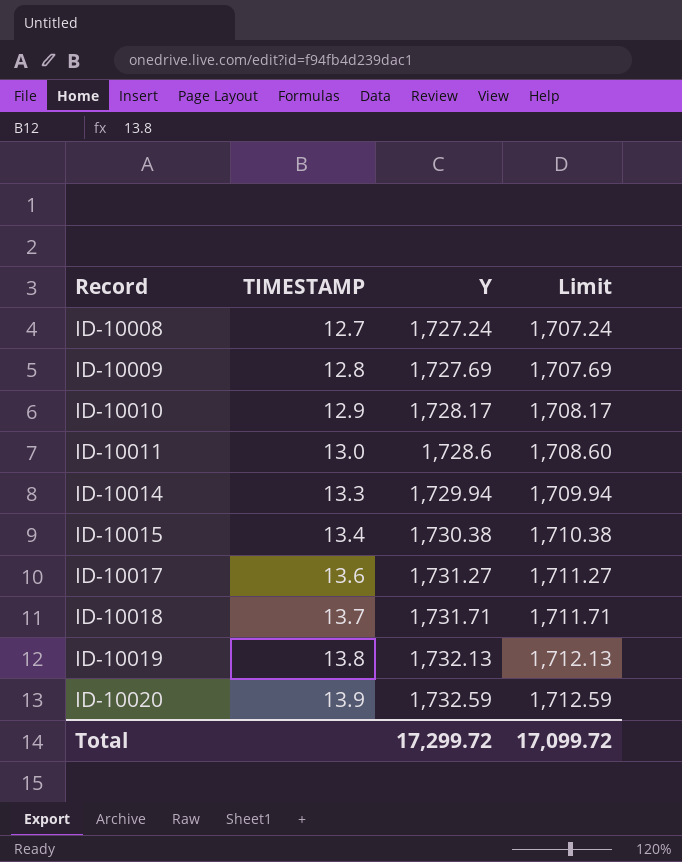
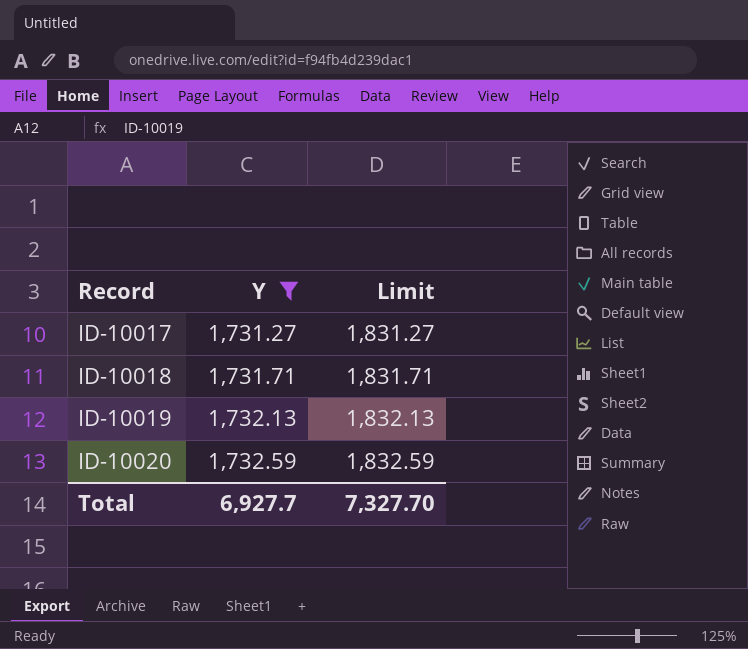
filter: none -> Y >= 1,731.27
column TIMESTAMP | position: 2 -> none
column Limit | formula: [Y] - 20 -> [Y] + 100
Total | Y: 17,299.72 -> 6,927.7
Total | Limit: 17,099.72 -> 7,327.70

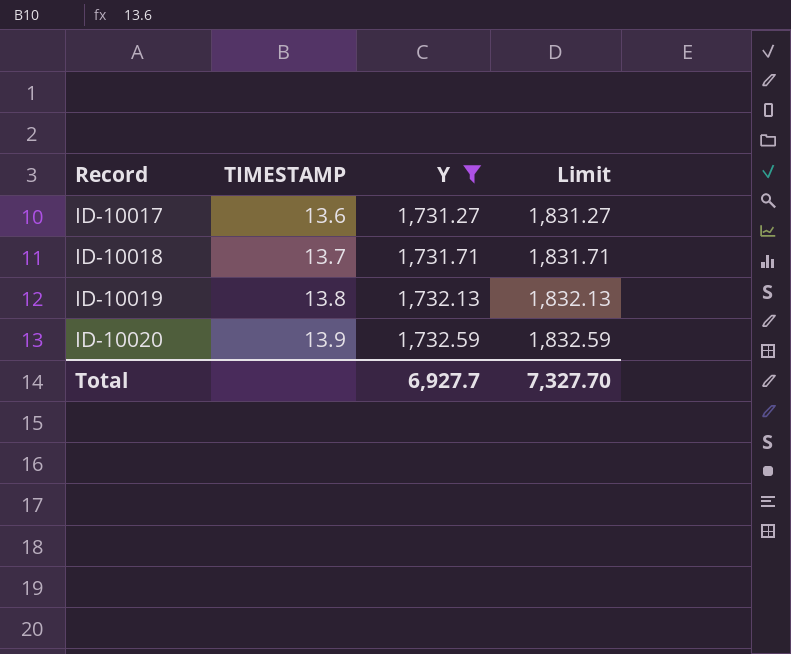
column TIMESTAMP | position: none -> 2

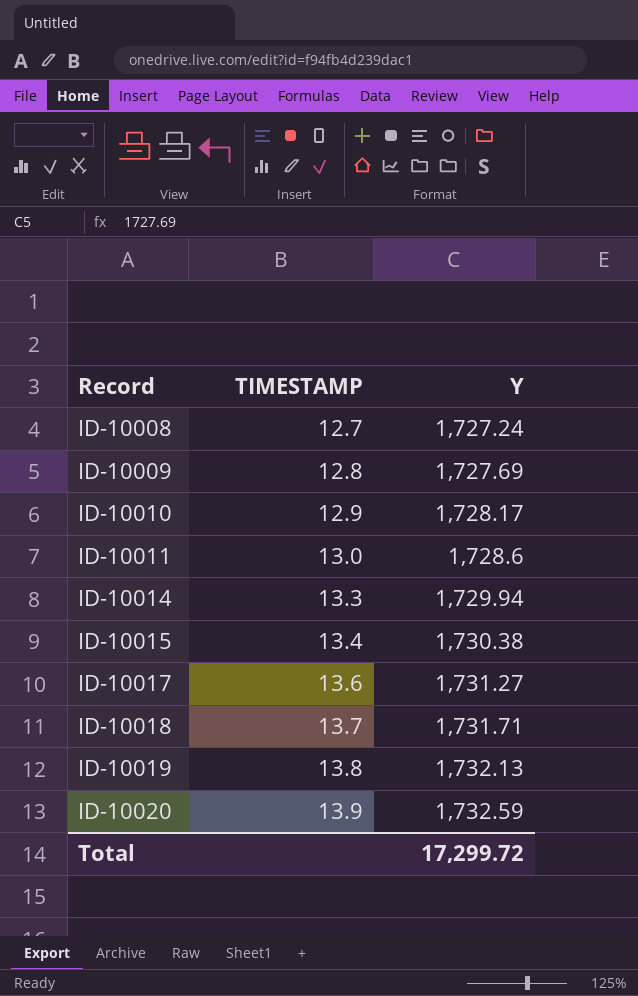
filter: Y >= 1,731.27 -> none
column Limit | formula: [Y] + 100 -> none
Total | Y: 6,927.7 -> 17,299.72

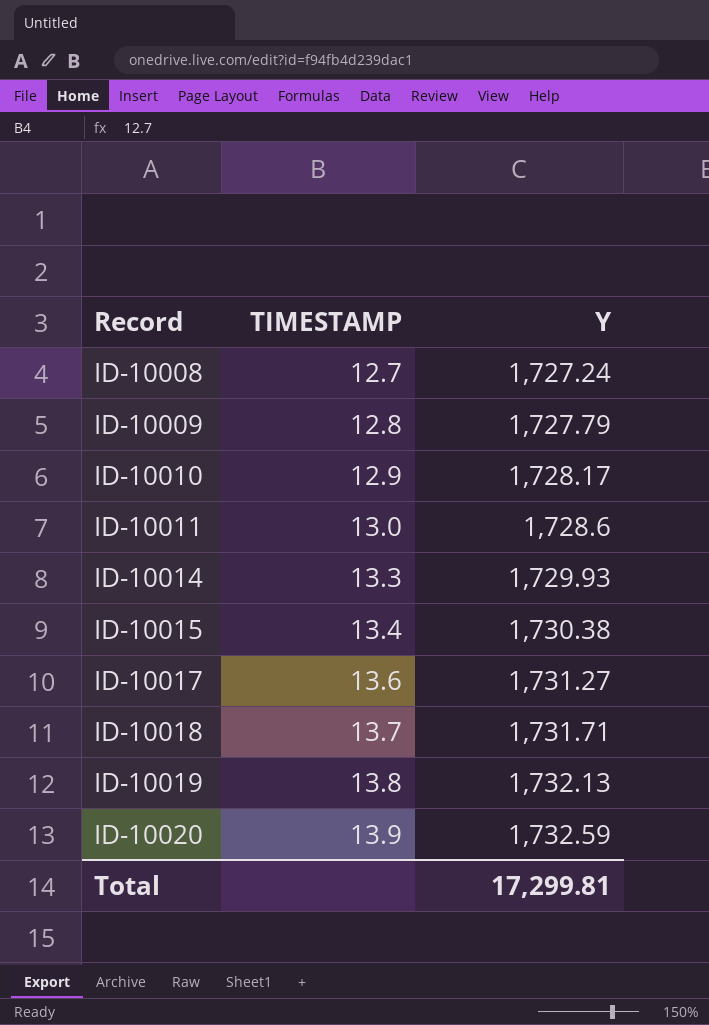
ID-10009 | Y: 1,727.69 -> 1,727.79
ID-10014 | Y: 1,729.94 -> 1,729.93
Total | Y: 17,299.72 -> 17,299.81

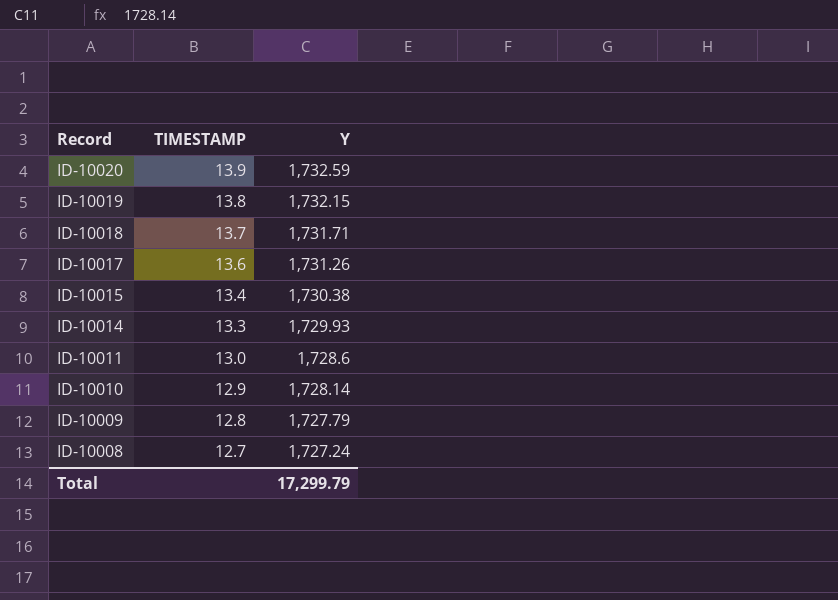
row order: Record ascending -> Record descending
ID-10019 | Y: 1,732.13 -> 1,732.15
ID-10017 | Y: 1,731.27 -> 1,731.26
ID-10010 | Y: 1,728.17 -> 1,728.14
Total | Y: 17,299.81 -> 17,299.79

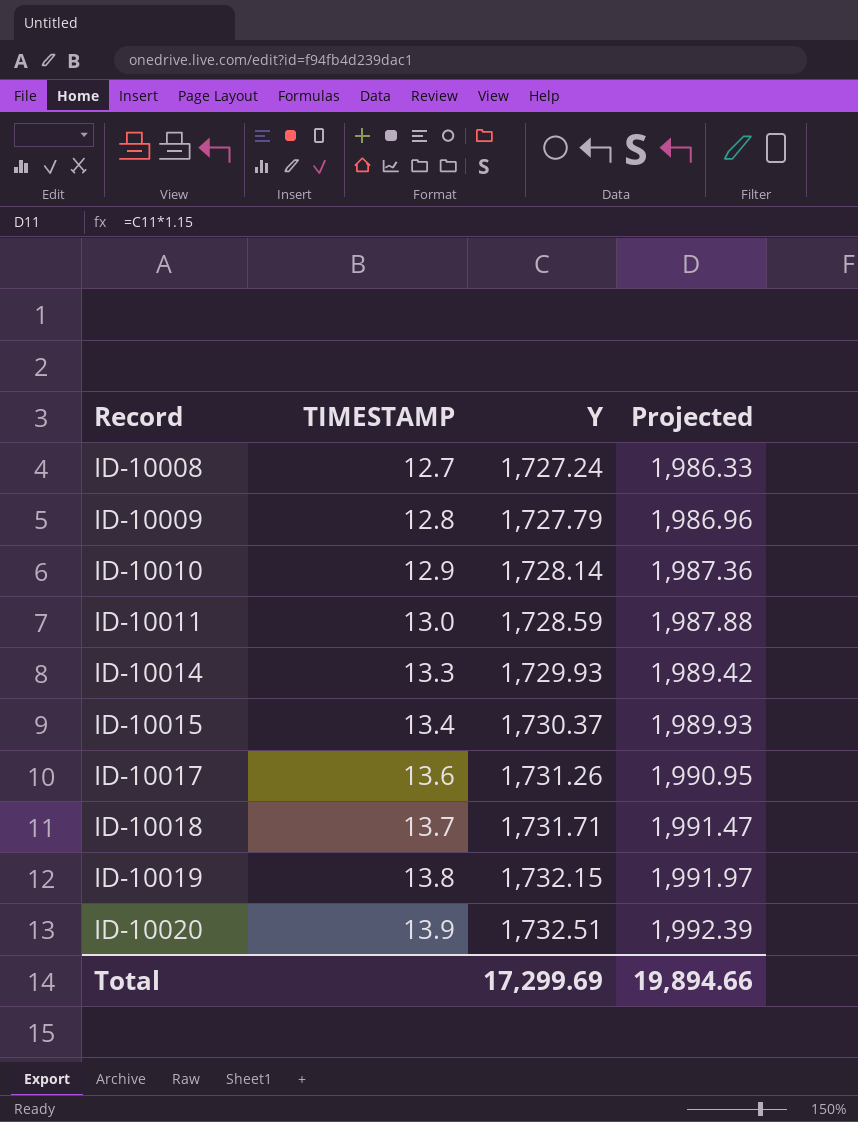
row order: Record descending -> Record ascending
column Projected | formula: none -> [Y] * 1.15
ID-10011 | Y: 1,728.6 -> 1,728.59
ID-10015 | Y: 1,730.38 -> 1,730.37
ID-10020 | Y: 1,732.59 -> 1,732.51
Total | Y: 17,299.79 -> 17,299.69

